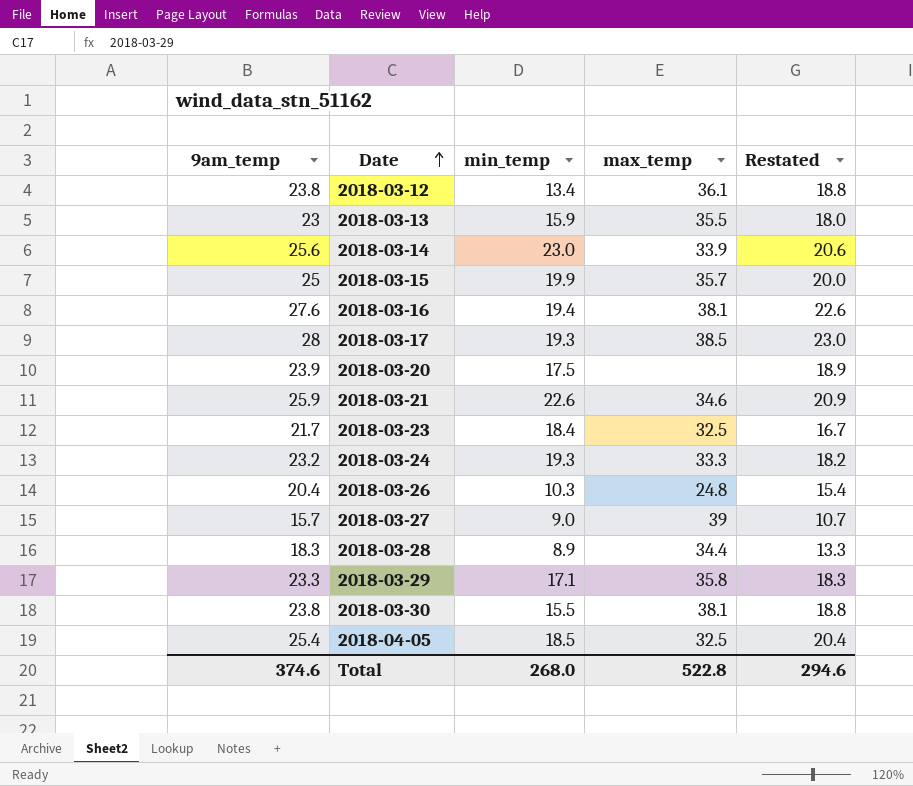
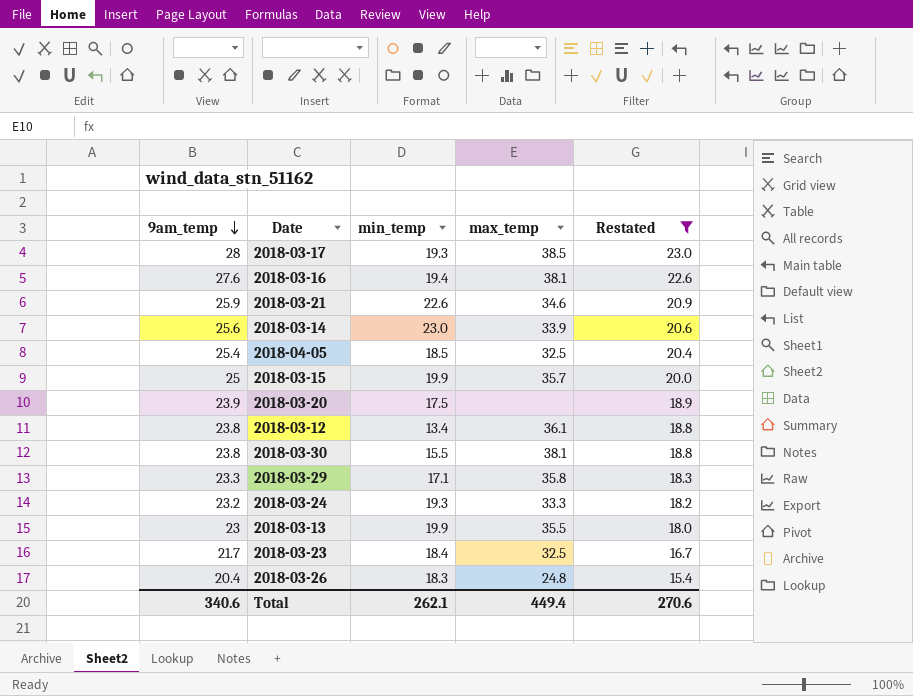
filter: none -> Restated >= 15.4
row order: Date ascending -> 9am_temp descending
2018-03-13 | min_temp: 15.9 -> 19.9
2018-03-26 | min_temp: 10.3 -> 18.3
Total | 9am_temp: 374.6 -> 340.6
Total | min_temp: 268.0 -> 262.1
Total | max_temp: 522.8 -> 449.4
Total | Restated: 294.6 -> 270.6

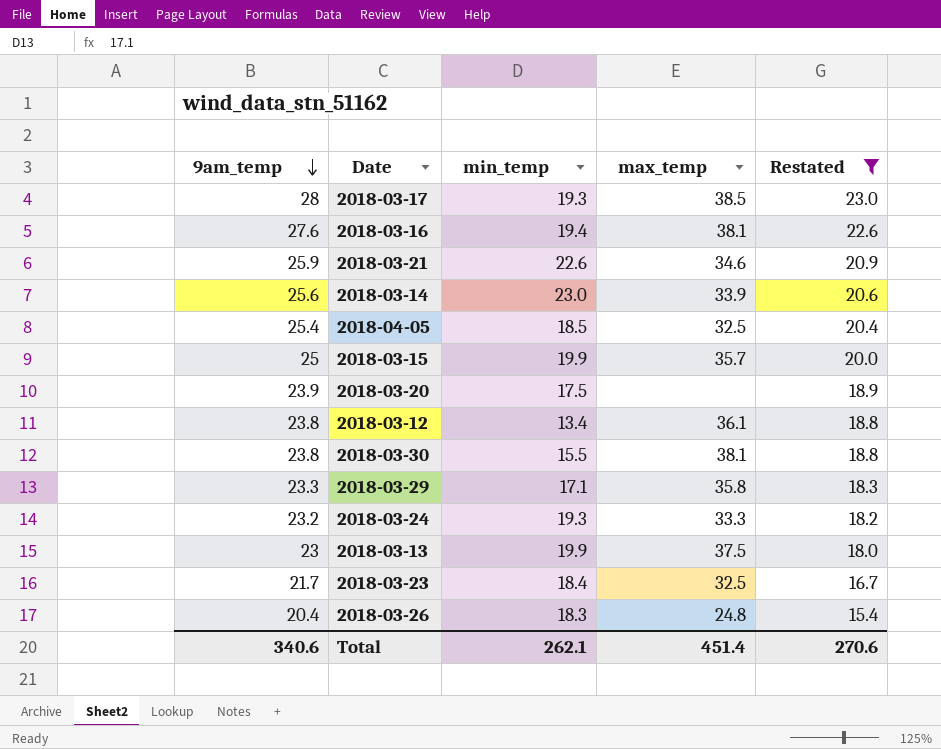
2018-03-13 | max_temp: 35.5 -> 37.5
Total | max_temp: 449.4 -> 451.4

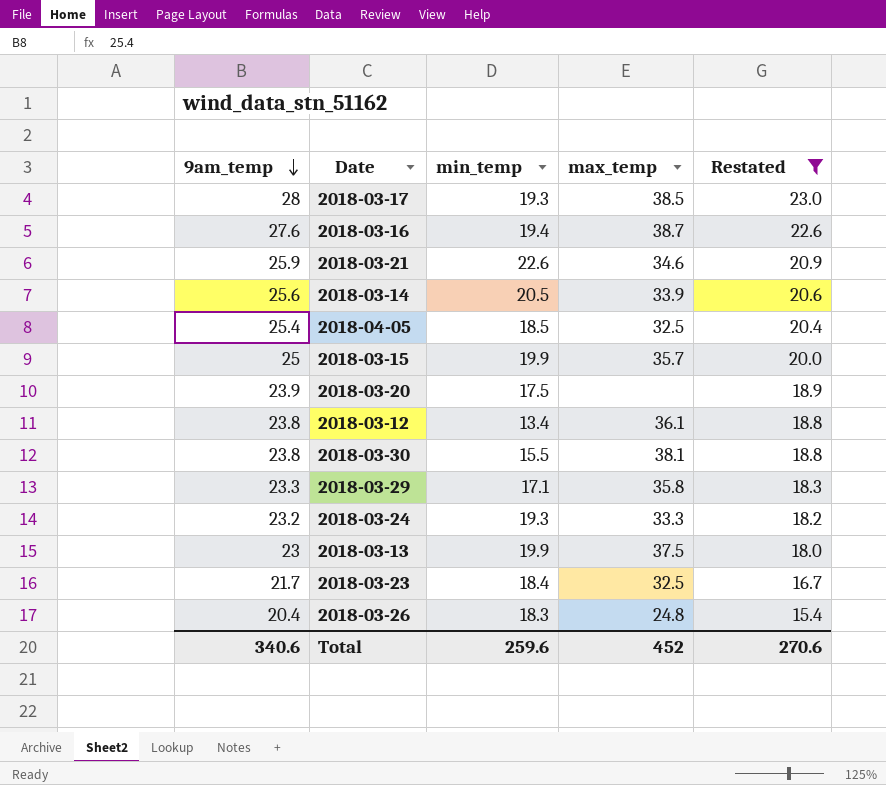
2018-03-16 | max_temp: 38.1 -> 38.7
2018-03-14 | min_temp: 23.0 -> 20.5
Total | min_temp: 262.1 -> 259.6
Total | max_temp: 451.4 -> 452

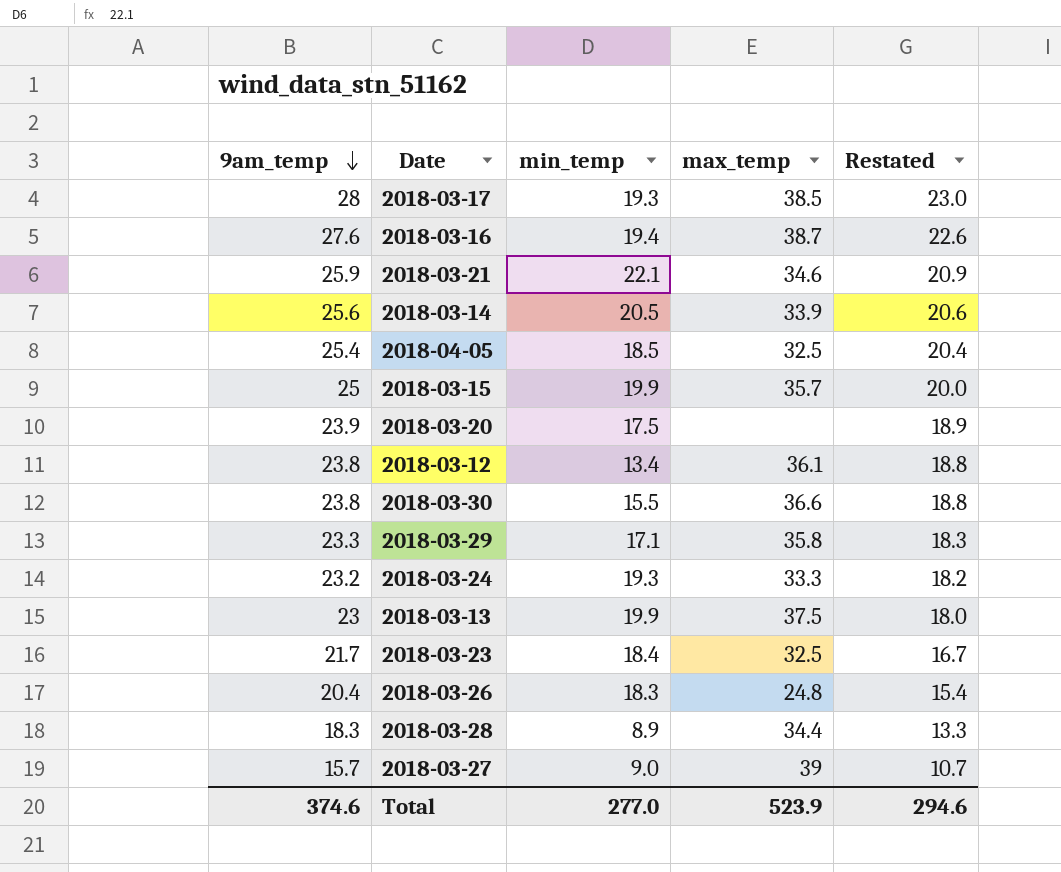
filter: Restated >= 15.4 -> none
2018-03-21 | min_temp: 22.6 -> 22.1
2018-03-30 | max_temp: 38.1 -> 36.6
Total | 9am_temp: 340.6 -> 374.6
Total | min_temp: 259.6 -> 277.0
Total | max_temp: 452 -> 523.9
Total | Restated: 270.6 -> 294.6

